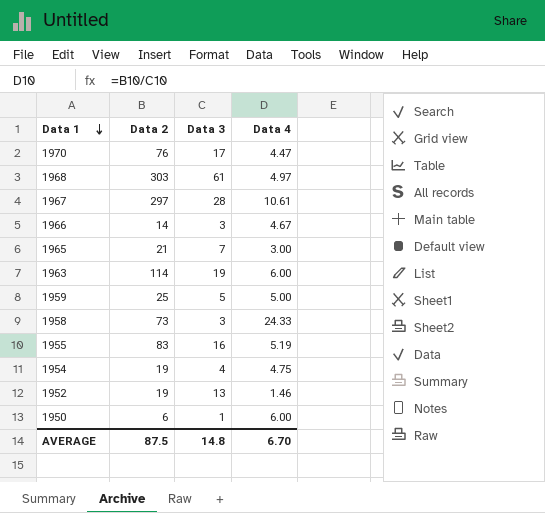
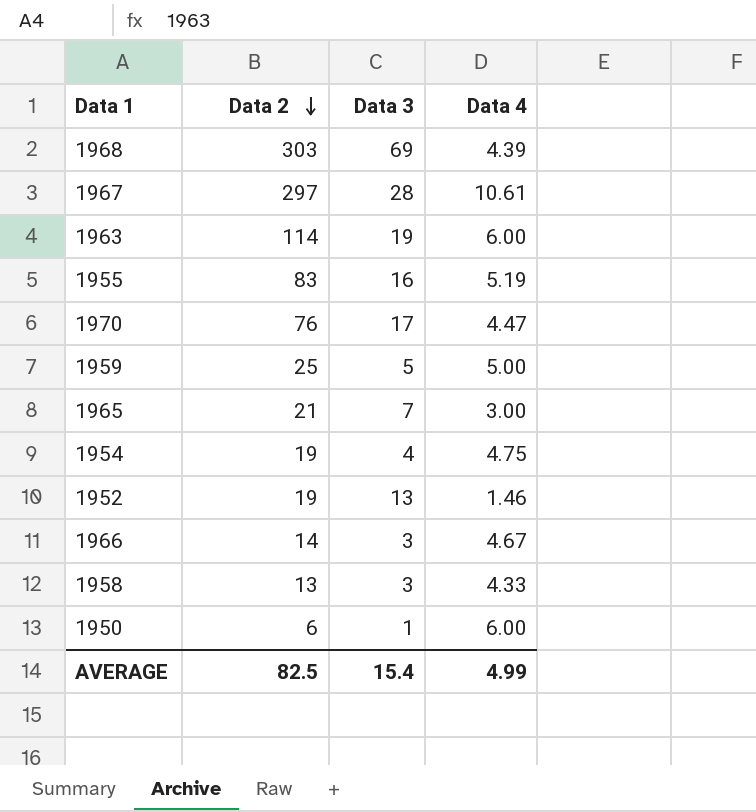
row order: Data 1 descending -> Data 2 descending
1968 | Data 3: 61 -> 69
1968 | Data 4: 4.97 -> 4.39
1958 | Data 2: 73 -> 13
1958 | Data 4: 24.33 -> 4.33
AVERAGE | Data 2: 87.5 -> 82.5
AVERAGE | Data 3: 14.8 -> 15.4
AVERAGE | Data 4: 6.70 -> 4.99

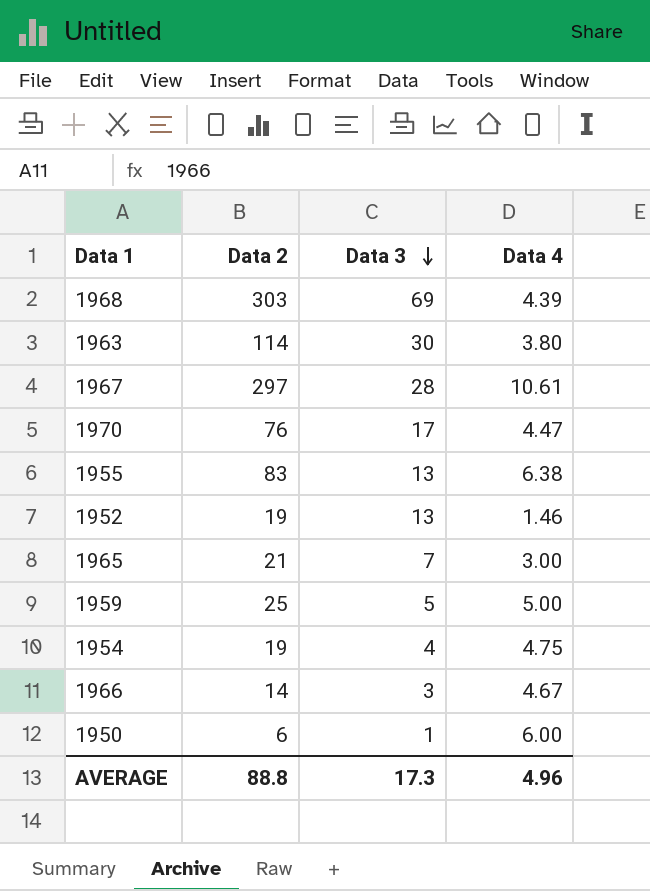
row order: Data 2 descending -> Data 3 descending
row 1958: 13 | 3 | 4.33 -> none
1963 | Data 3: 19 -> 30
1963 | Data 4: 6.00 -> 3.80
1955 | Data 3: 16 -> 13
1955 | Data 4: 5.19 -> 6.38
AVERAGE | Data 2: 82.5 -> 88.8
AVERAGE | Data 3: 15.4 -> 17.3
AVERAGE | Data 4: 4.99 -> 4.96

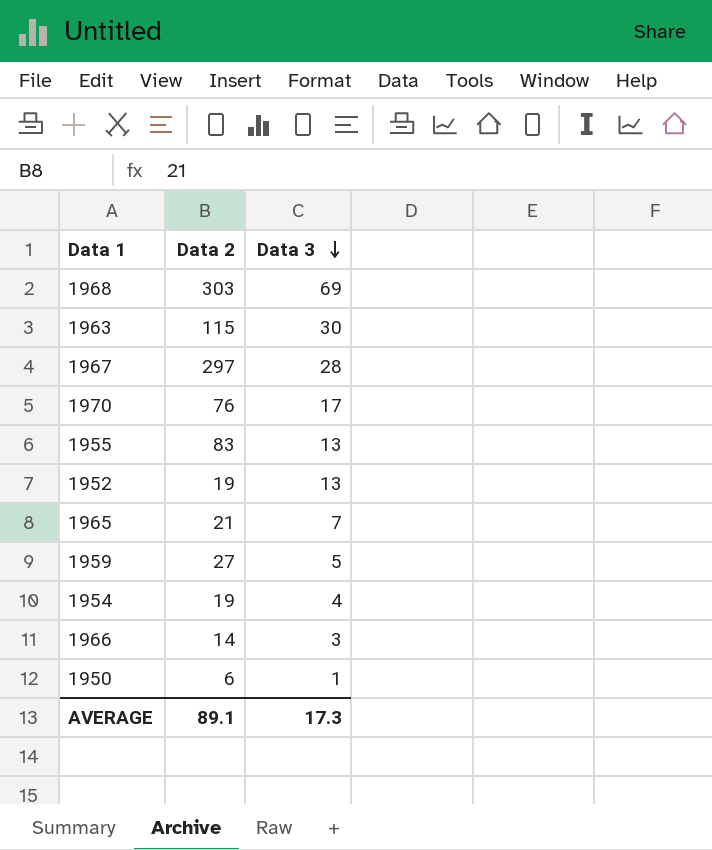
column Data 4 | formula: [Data 2] / [Data 3] -> none
1963 | Data 2: 114 -> 115
1959 | Data 2: 25 -> 27
AVERAGE | Data 2: 88.8 -> 89.1

